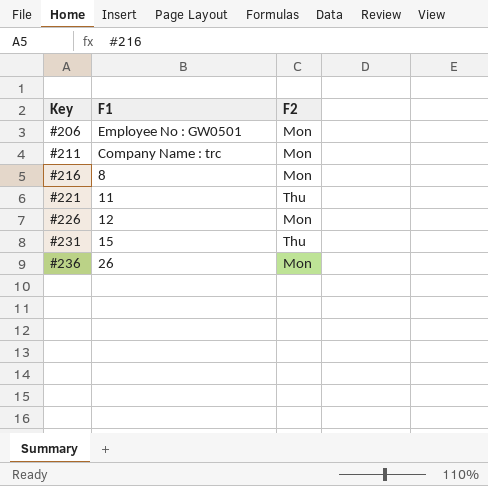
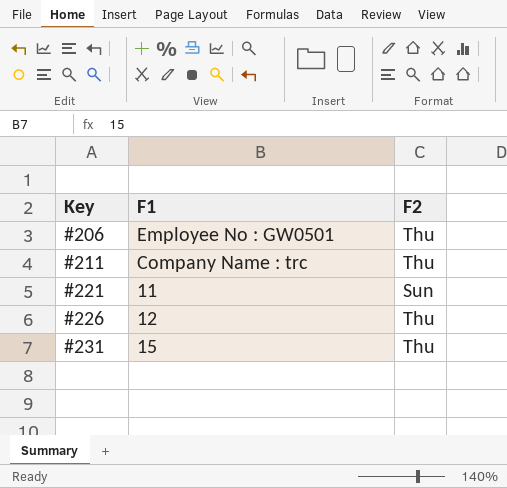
row #216: 8 | Mon -> none
row #236: 26 | Mon -> none
#206 | F2: Mon -> Thu
#211 | F2: Mon -> Thu
#221 | F2: Thu -> Sun
#226 | F2: Mon -> Thu

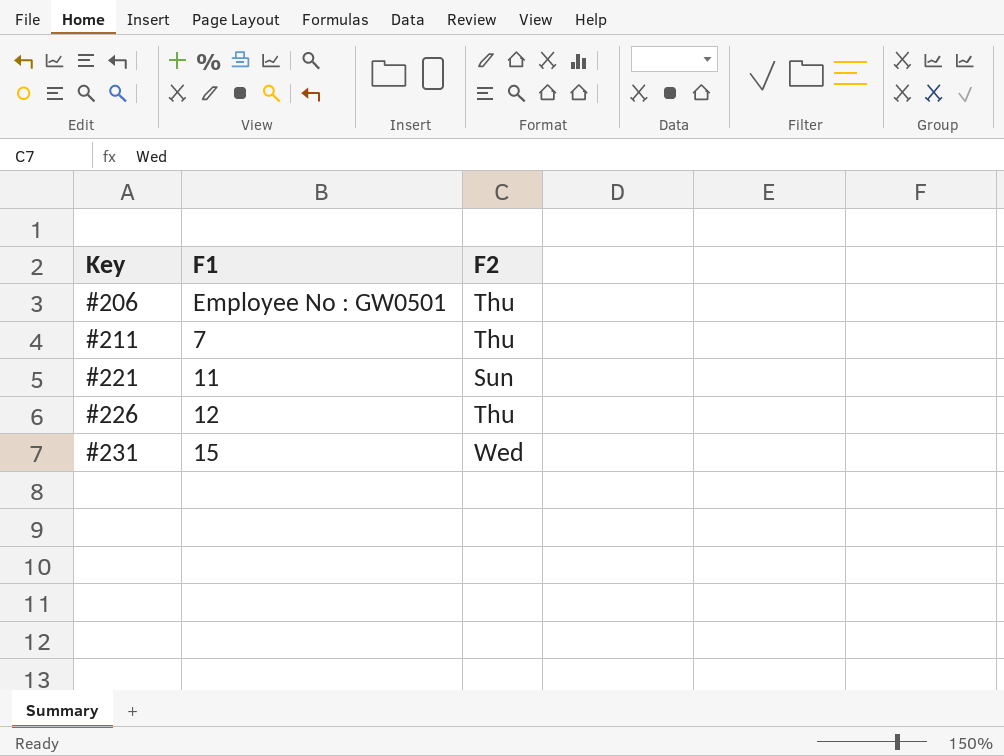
#211 | F1: Company Name : trc -> 7
#231 | F2: Thu -> Wed

